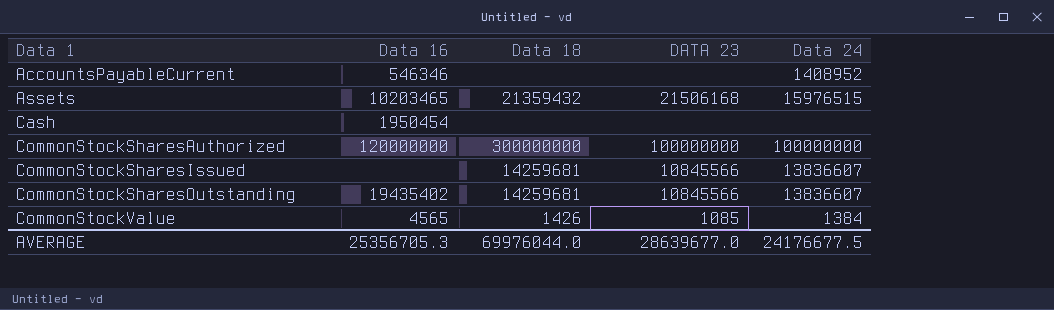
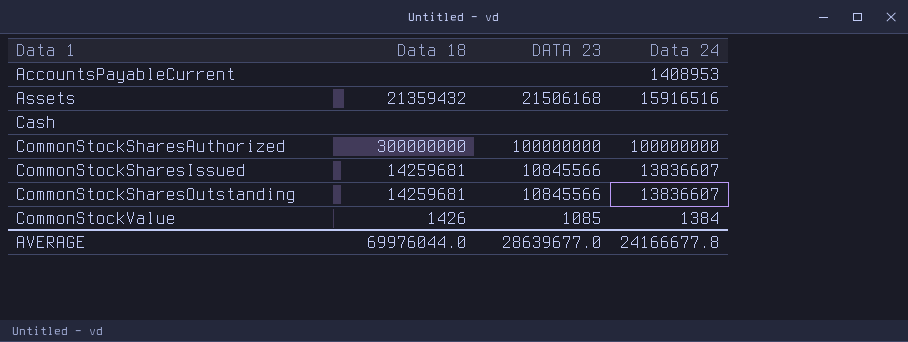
column Data 16 | position: 2 -> none
AccountsPayableCurrent | Data 24: 1408952 -> 1408953
Assets | Data 24: 15976515 -> 15916516
AVERAGE | Data 24: 24176677.5 -> 24166677.8

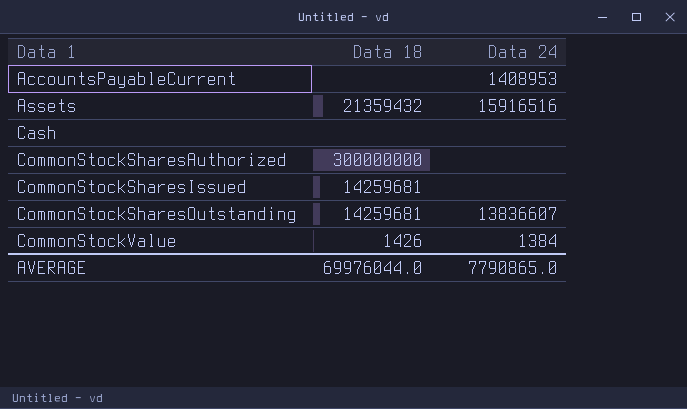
column DATA 23 | position: 3 -> none
CommonStockSharesAuthorized | Data 24: 100000000 -> none
CommonStockSharesIssued | Data 24: 13836607 -> none
AVERAGE | Data 24: 24166677.8 -> 7790865.0

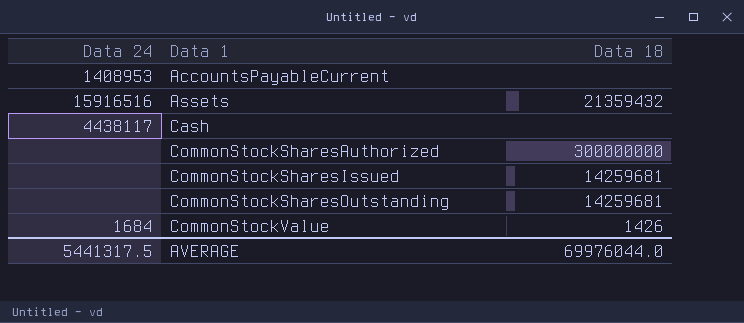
column Data 24 | position: 3 -> 1
Cash | Data 24: none -> 4438117
CommonStockSharesOutstanding | Data 24: 13836607 -> none
CommonStockValue | Data 24: 1384 -> 1684
AVERAGE | Data 24: 7790865.0 -> 5441317.5

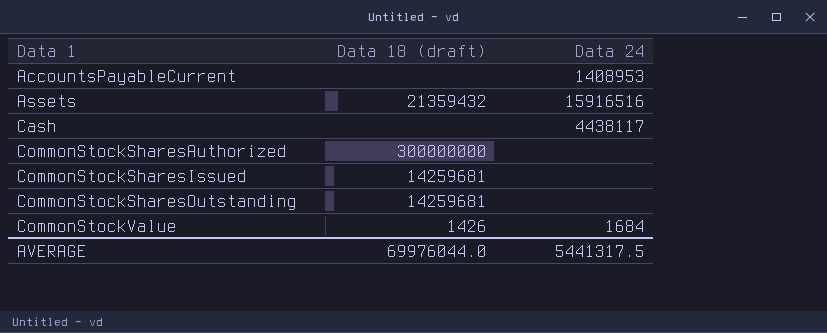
column name: Data 18 -> Data 18 (draft)
column Data 24 | position: 1 -> 3

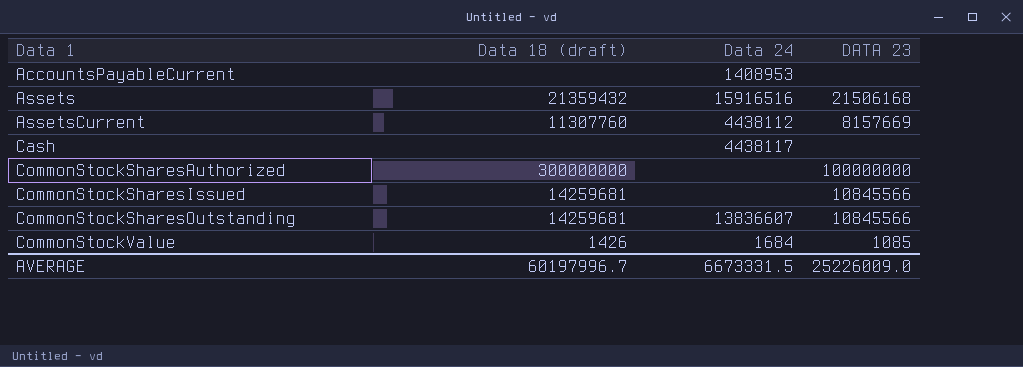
column DATA 23 | position: none -> 4
row AssetsCurrent: none -> 11307760 | 4438112 | 8157669
CommonStockSharesOutstanding | Data 24: none -> 13836607
AVERAGE | Data 18 (draft): 69976044.0 -> 60197996.7
AVERAGE | Data 24: 5441317.5 -> 6673331.5

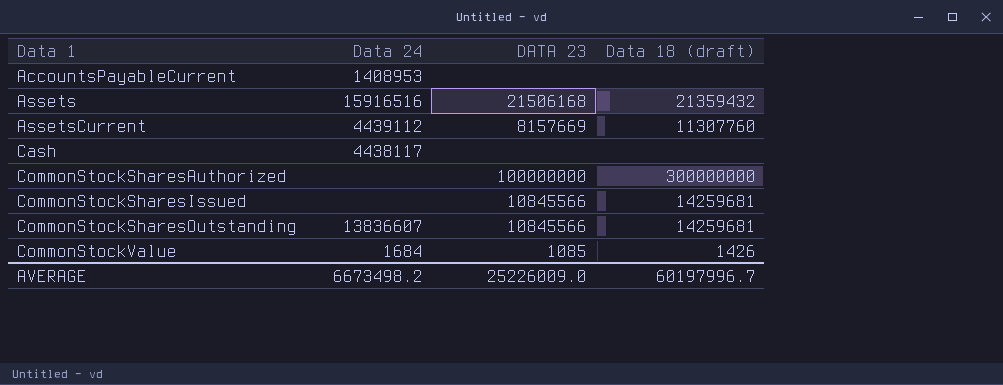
column Data 18 (draft) | position: 2 -> 4
AssetsCurrent | Data 24: 4438112 -> 4439112
AVERAGE | Data 24: 6673331.5 -> 6673498.2

